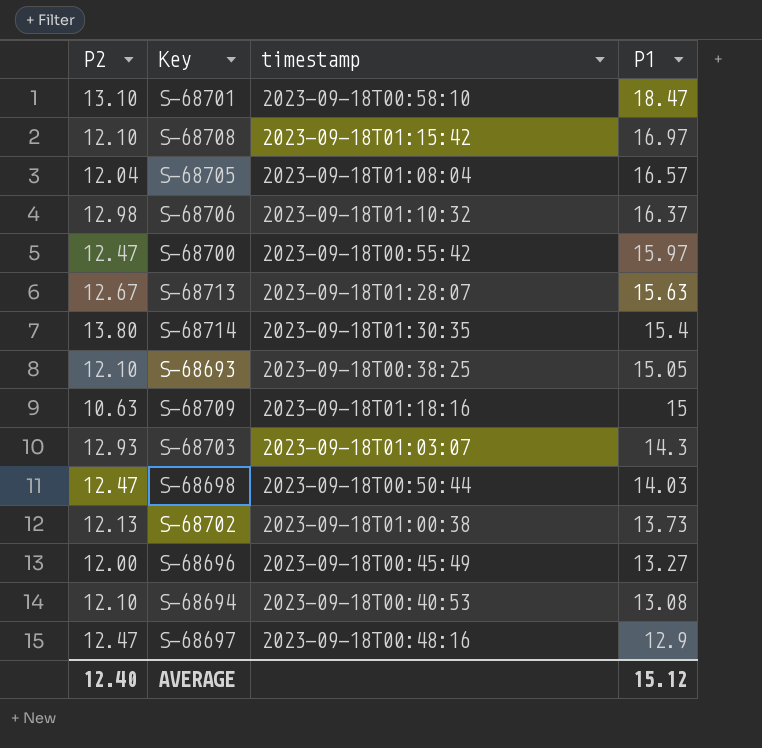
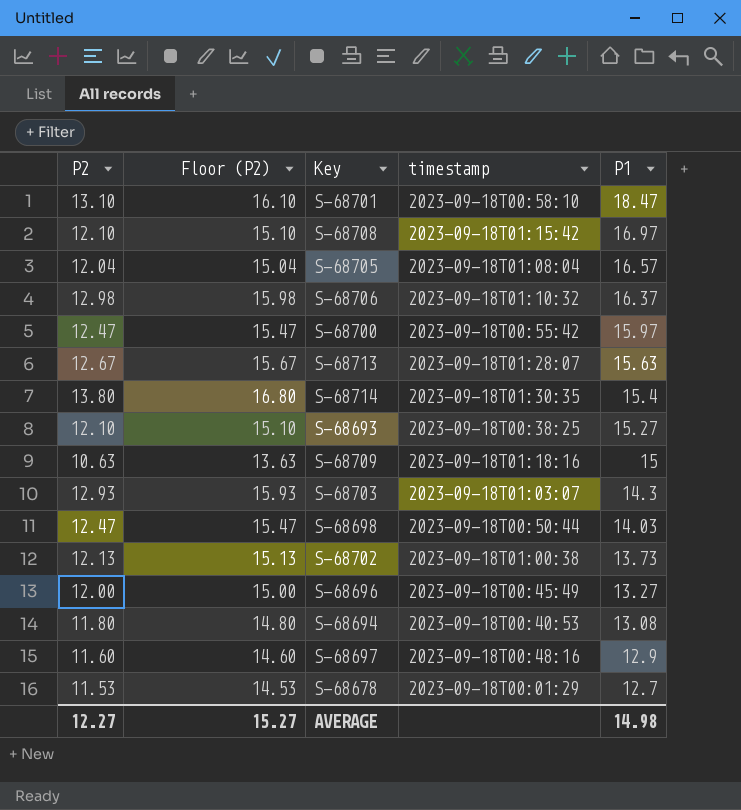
column Floor (P2) | formula: none -> [P2] + 3
S-68693 | P1: 15.05 -> 15.27
S-68694 | P2: 12.10 -> 11.80
S-68697 | P2: 12.47 -> 11.60
row S-68678: none -> 11.53 | 14.53 | 2023-09-18T00:01:29 | 12.7
AVERAGE | P2: 12.40 -> 12.27
AVERAGE | P1: 15.12 -> 14.98

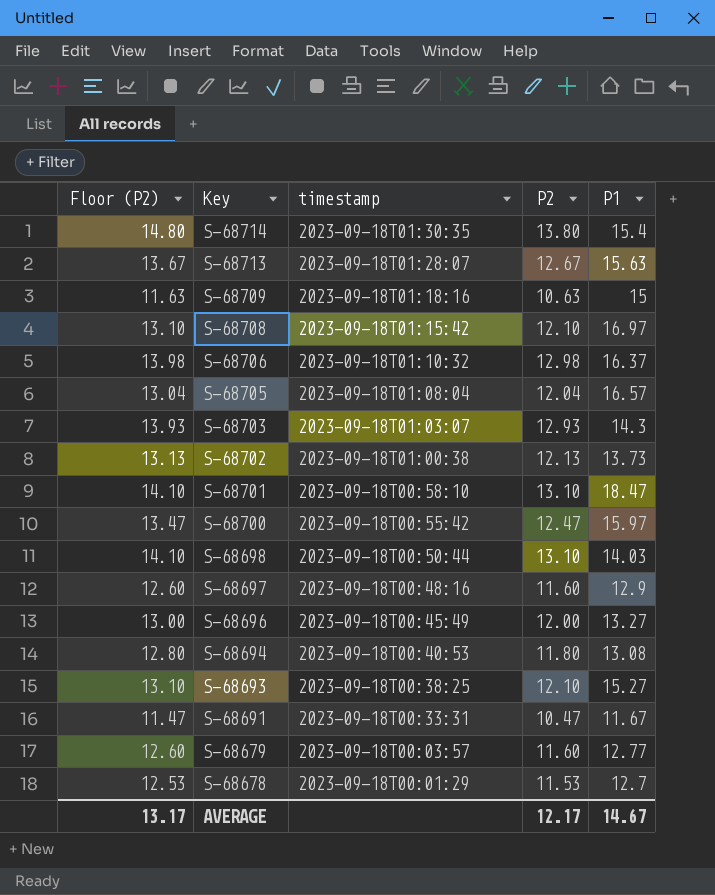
row order: P1 descending -> Key descending
column Floor (P2) | formula: [P2] + 3 -> [P2] + 1
column P2 | position: 1 -> 4
S-68698 | P2: 12.47 -> 13.10
row S-68691: none -> 11.47 | 2023-09-18T00:33:31 | 10.47 | 11.67
row S-68679: none -> 12.60 | 2023-09-18T00:03:57 | 11.60 | 12.77
AVERAGE | Floor (P2): 15.27 -> 13.17
AVERAGE | P2: 12.27 -> 12.17
AVERAGE | P1: 14.98 -> 14.67

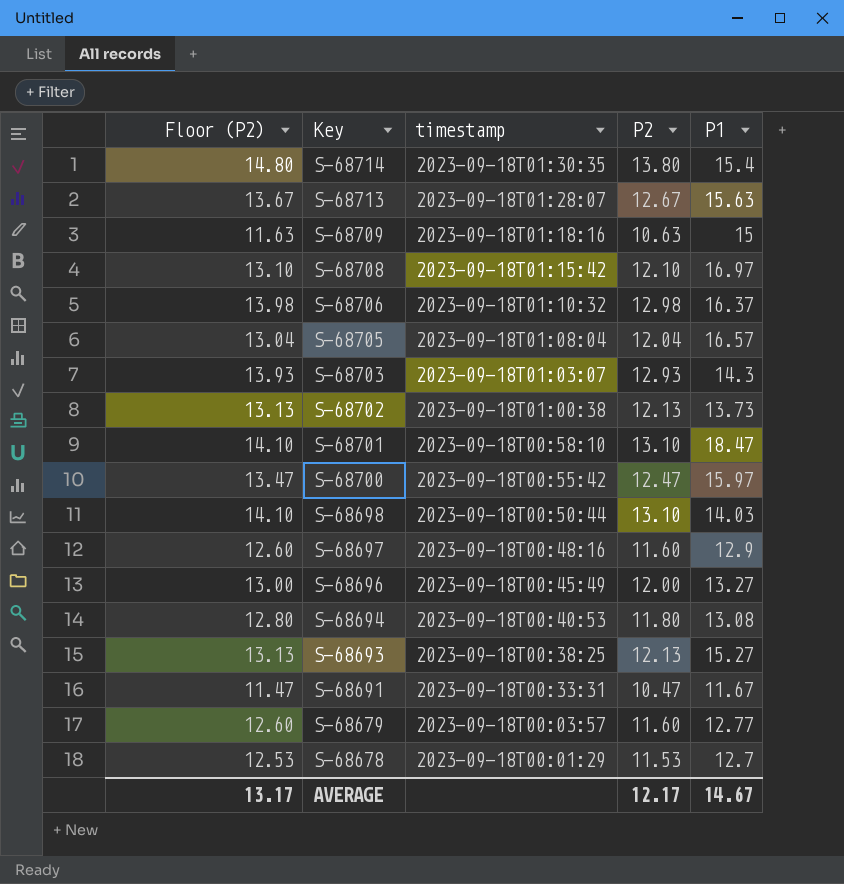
S-68693 | Floor (P2): 13.10 -> 13.13
S-68693 | P2: 12.10 -> 12.13

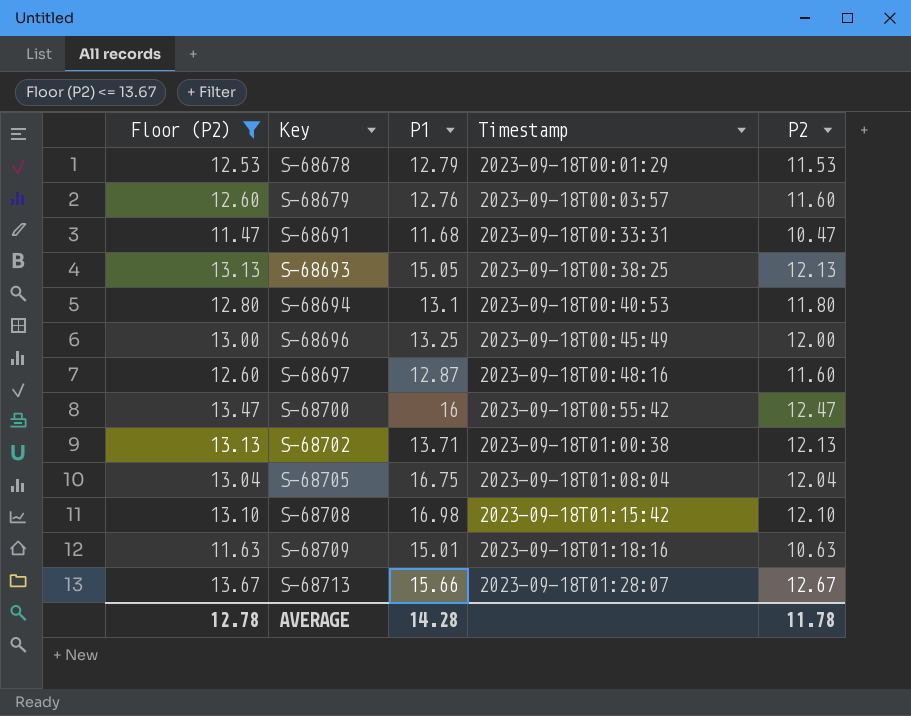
filter: none -> Floor (P2) <= 13.67
row order: Key descending -> Key ascending
column P1 | position: 5 -> 3
column name: timestamp -> Timestamp
S-68678 | P1: 12.7 -> 12.79
S-68679 | P1: 12.77 -> 12.76
S-68691 | P1: 11.67 -> 11.68
S-68693 | P1: 15.27 -> 15.05
S-68694 | P1: 13.08 -> 13.1
S-68696 | P1: 13.27 -> 13.25
S-68697 | P1: 12.9 -> 12.87
S-68700 | P1: 15.97 -> 16
S-68702 | P1: 13.73 -> 13.71
S-68705 | P1: 16.57 -> 16.75
S-68708 | P1: 16.97 -> 16.98
S-68709 | P1: 15 -> 15.01
S-68713 | P1: 15.63 -> 15.66
AVERAGE | Floor (P2): 13.17 -> 12.78
AVERAGE | P1: 14.67 -> 14.28
AVERAGE | P2: 12.17 -> 11.78

